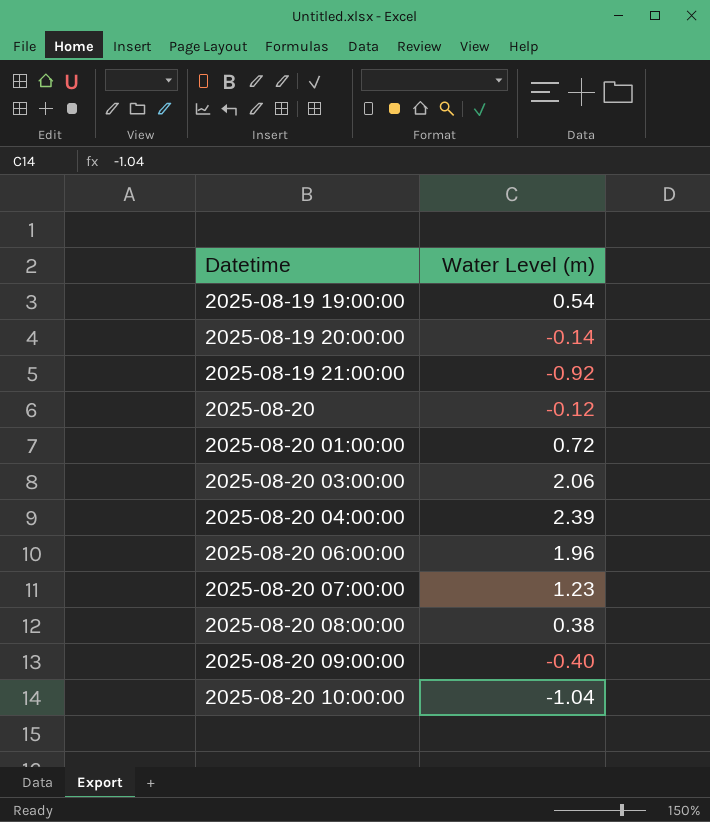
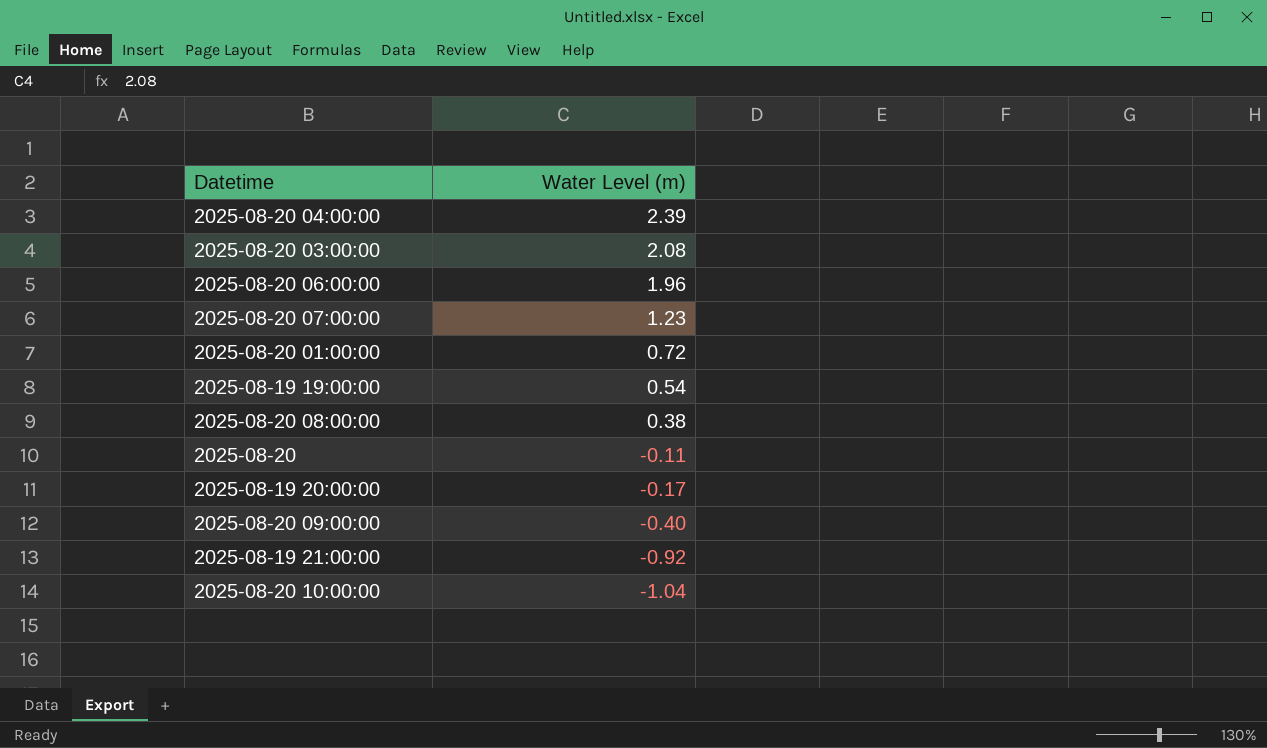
row order: Datetime ascending -> Water Level (m) descending
2025-08-20 03:00:00 | Water Level (m): 2.06 -> 2.08
2025-08-20 | Water Level (m): -0.12 -> -0.11
2025-08-19 20:00:00 | Water Level (m): -0.14 -> -0.17

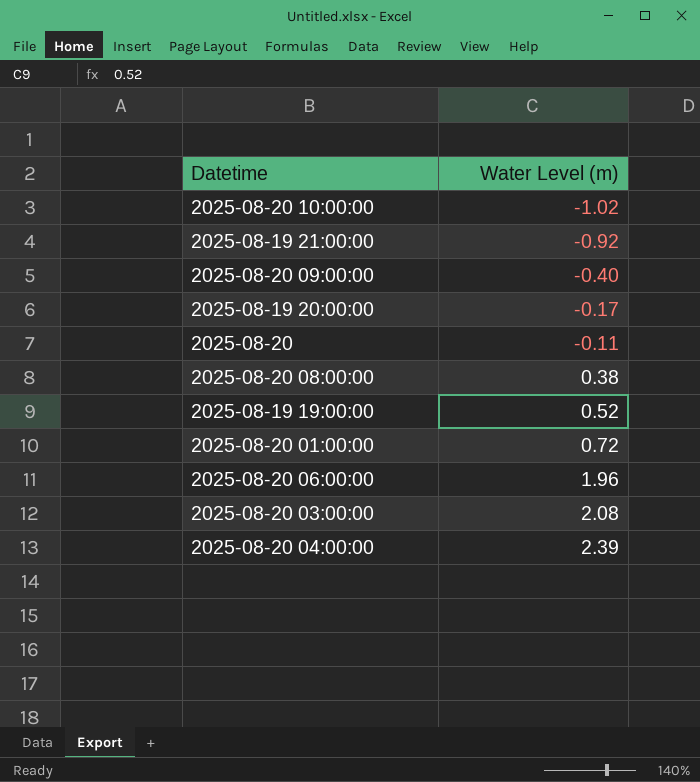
row order: Water Level (m) descending -> Water Level (m) ascending
row 2025-08-20 07:00:00: 1.23 -> none
2025-08-20 10:00:00 | Water Level (m): -1.04 -> -1.02
2025-08-19 19:00:00 | Water Level (m): 0.54 -> 0.52

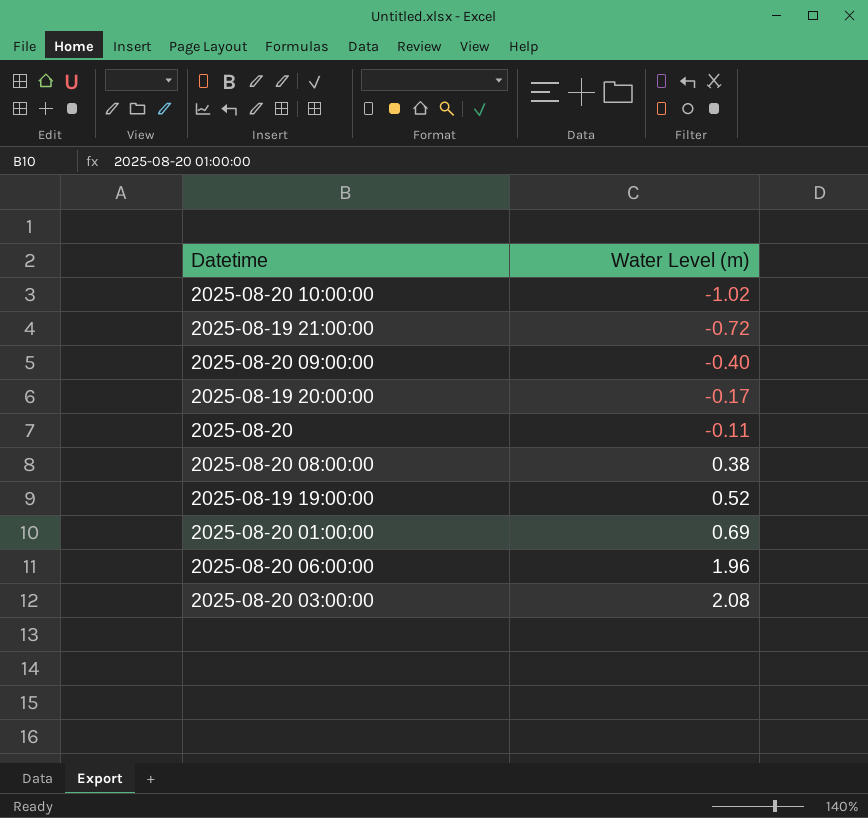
row 2025-08-20 04:00:00: 2.39 -> none
2025-08-19 21:00:00 | Water Level (m): -0.92 -> -0.72
2025-08-20 01:00:00 | Water Level (m): 0.72 -> 0.69

